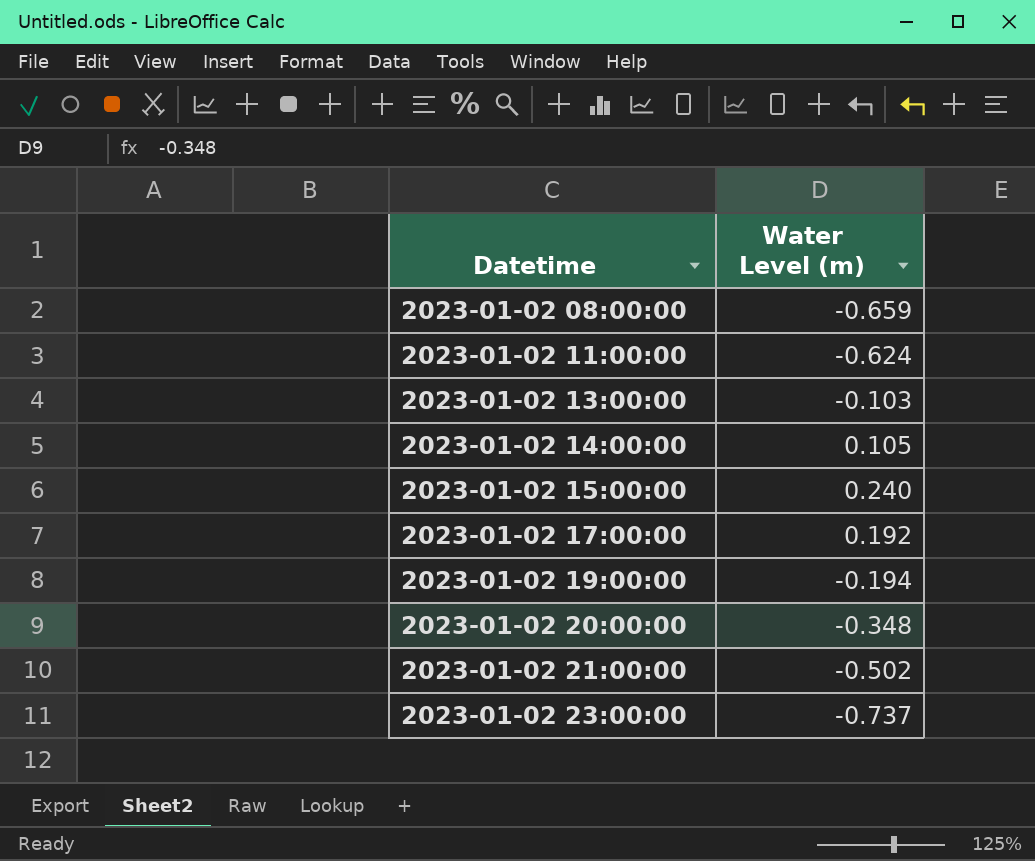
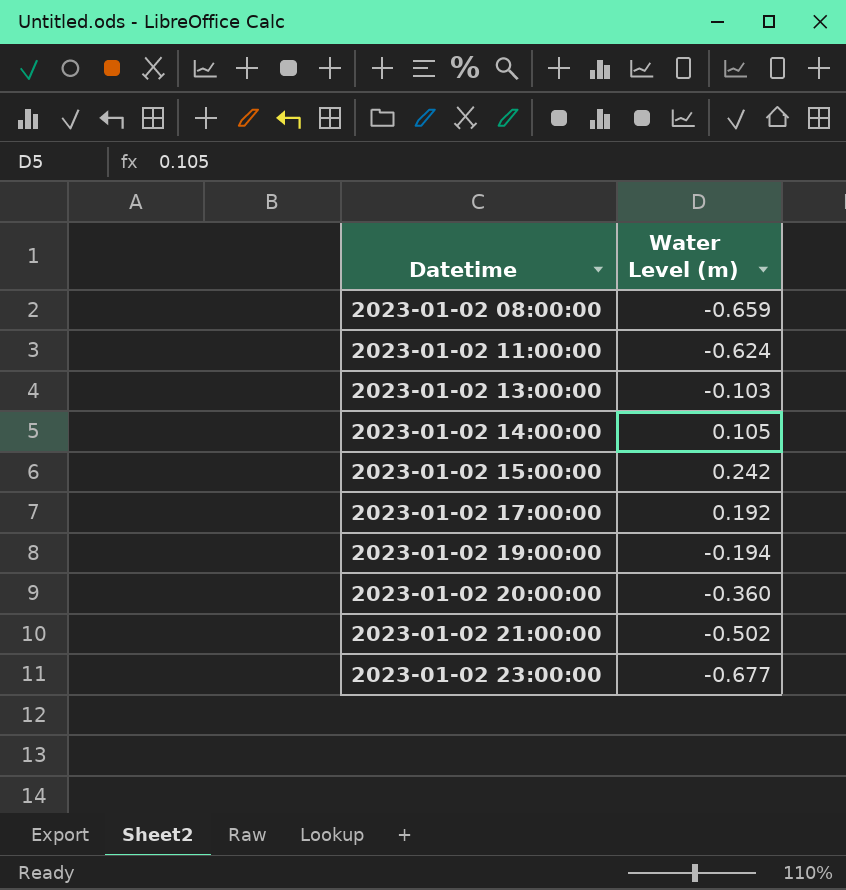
2023-01-02 15:00:00 | Water Level (m): 0.240 -> 0.242
2023-01-02 20:00:00 | Water Level (m): -0.348 -> -0.360
2023-01-02 23:00:00 | Water Level (m): -0.737 -> -0.677

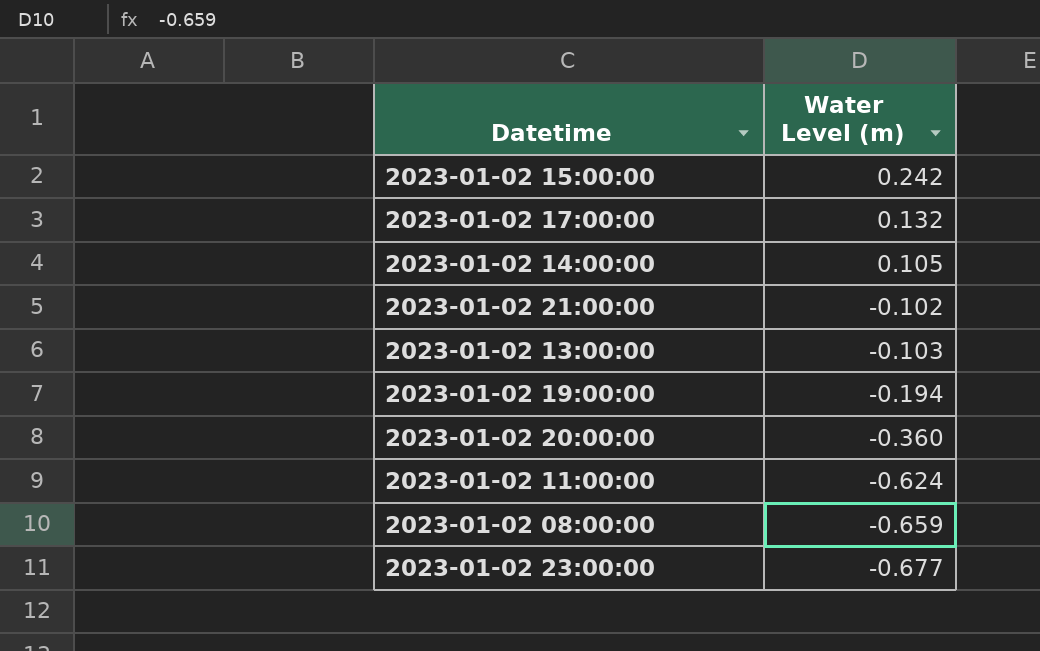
row order: Datetime ascending -> Water Level (m) descending
2023-01-02 17:00:00 | Water Level (m): 0.192 -> 0.132
2023-01-02 21:00:00 | Water Level (m): -0.502 -> -0.102

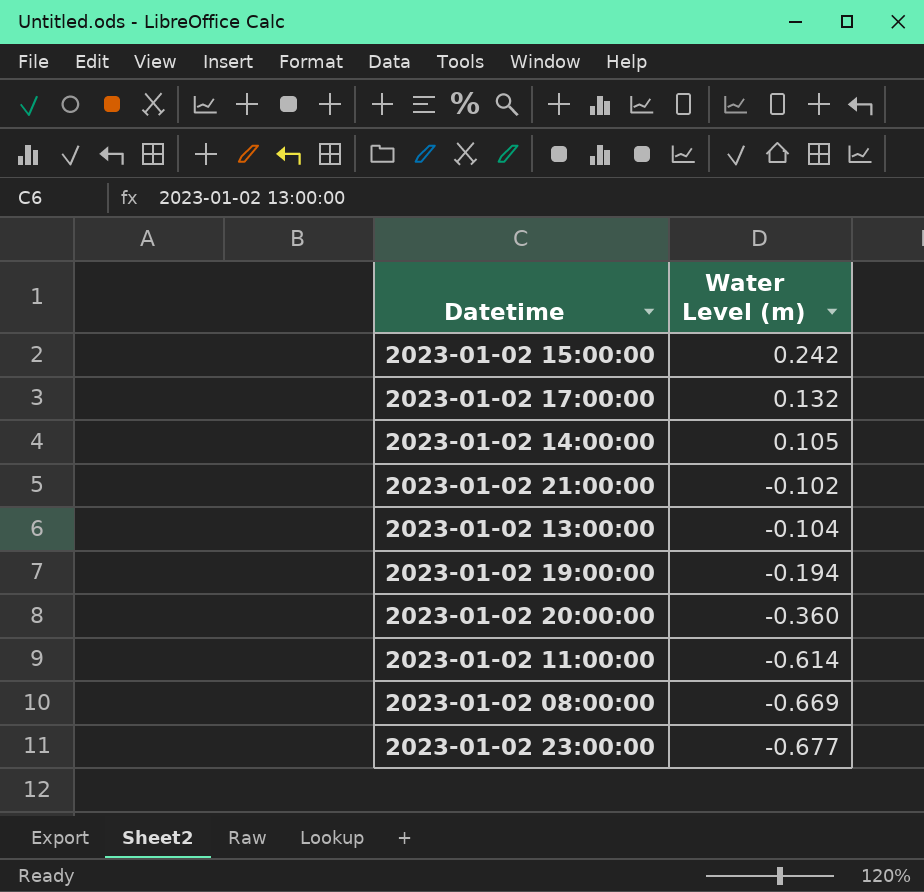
2023-01-02 13:00:00 | Water Level (m): -0.103 -> -0.104
2023-01-02 11:00:00 | Water Level (m): -0.624 -> -0.614
2023-01-02 08:00:00 | Water Level (m): -0.659 -> -0.669

